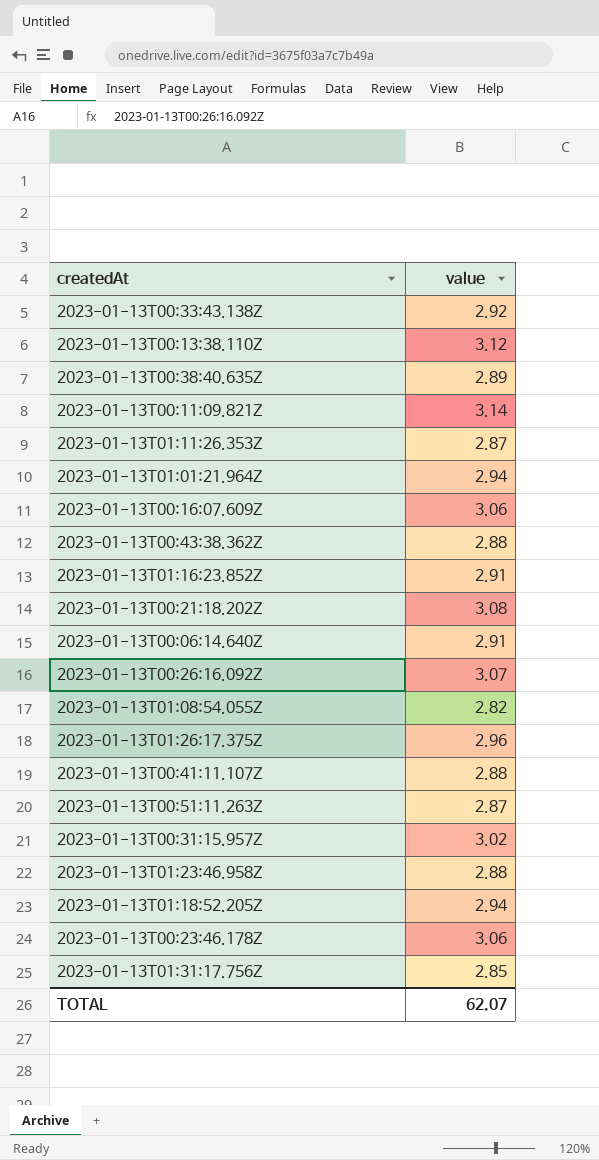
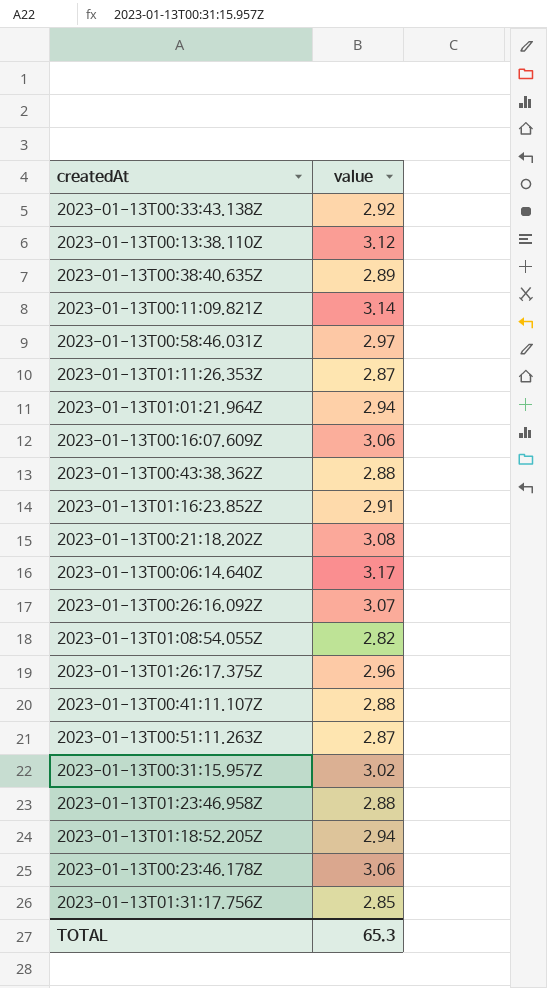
row 2023-01-13T00:58:46.031Z: none -> 2.97
2023-01-13T00:06:14.640Z | value: 2.91 -> 3.17
TOTAL | value: 62.07 -> 65.3

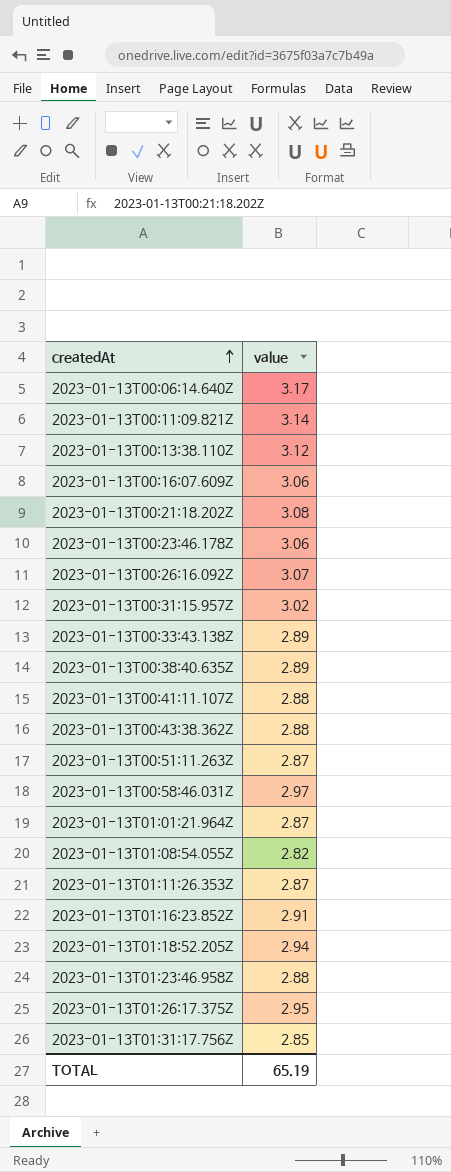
row order: none -> createdAt ascending
2023-01-13T00:33:43.138Z | value: 2.92 -> 2.89
2023-01-13T01:01:21.964Z | value: 2.94 -> 2.87
2023-01-13T01:26:17.375Z | value: 2.96 -> 2.95
TOTAL | value: 65.3 -> 65.19

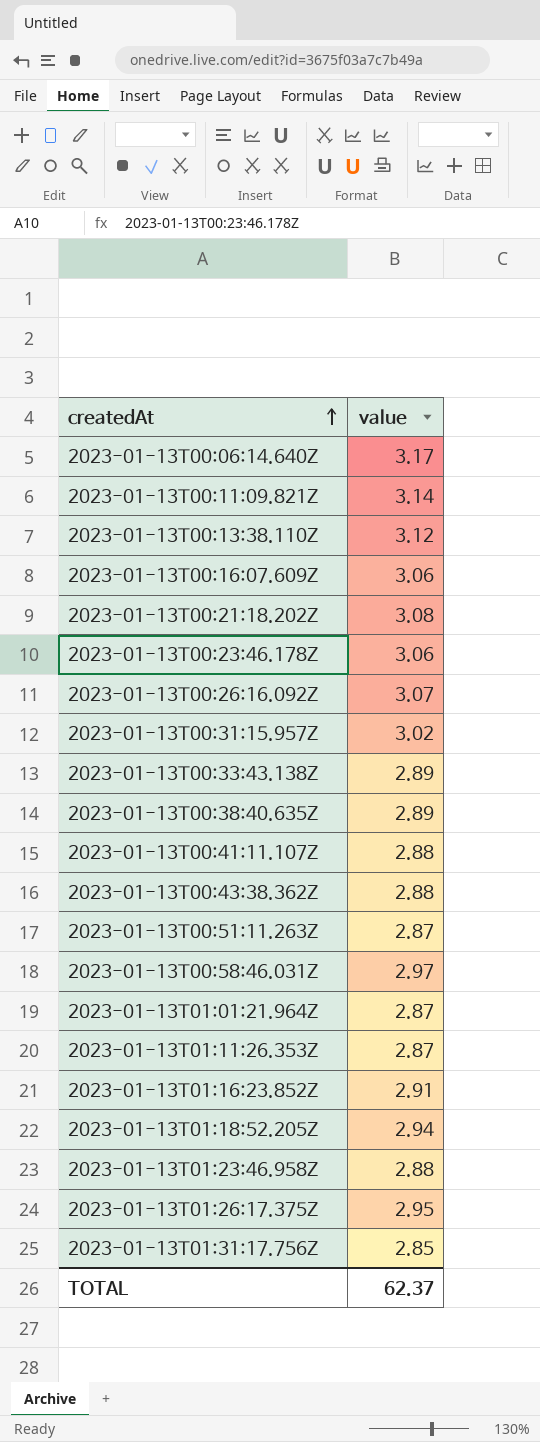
row 2023-01-13T01:08:54.055Z: 2.82 -> none
TOTAL | value: 65.19 -> 62.37

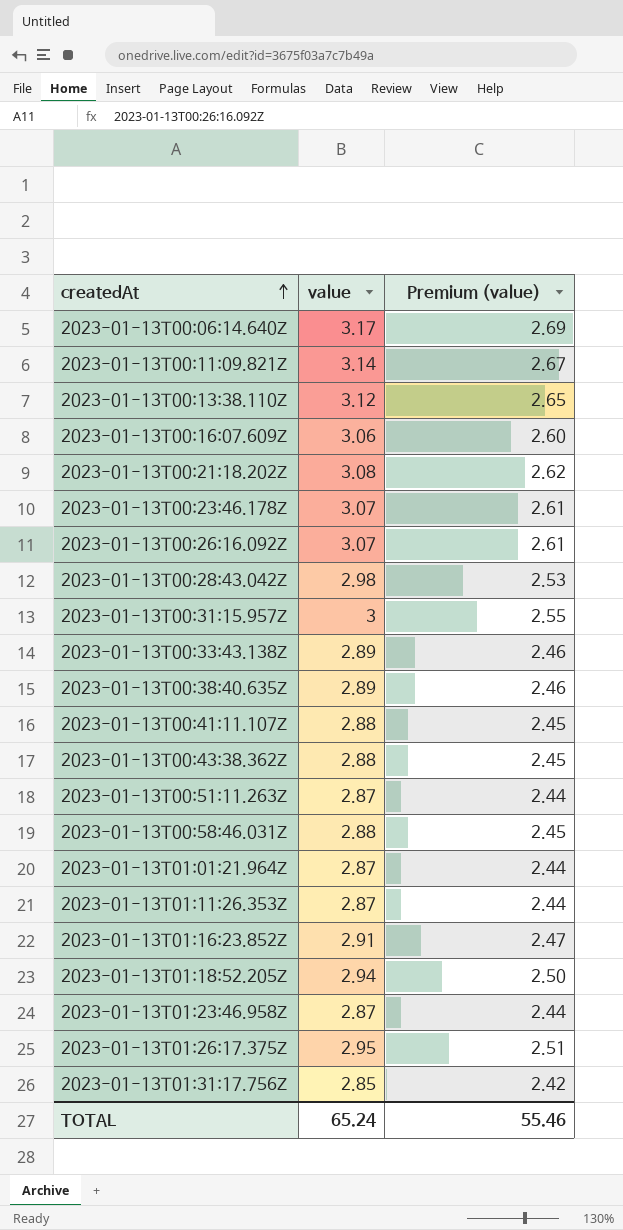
column Premium (value) | formula: none -> [value] * 0.85
2023-01-13T00:23:46.178Z | value: 3.06 -> 3.07
row 2023-01-13T00:28:43.042Z: none -> 2.98 | 2.53
2023-01-13T00:31:15.957Z | value: 3.02 -> 3
2023-01-13T00:58:46.031Z | value: 2.97 -> 2.88
2023-01-13T01:23:46.958Z | value: 2.88 -> 2.87
TOTAL | value: 62.37 -> 65.24

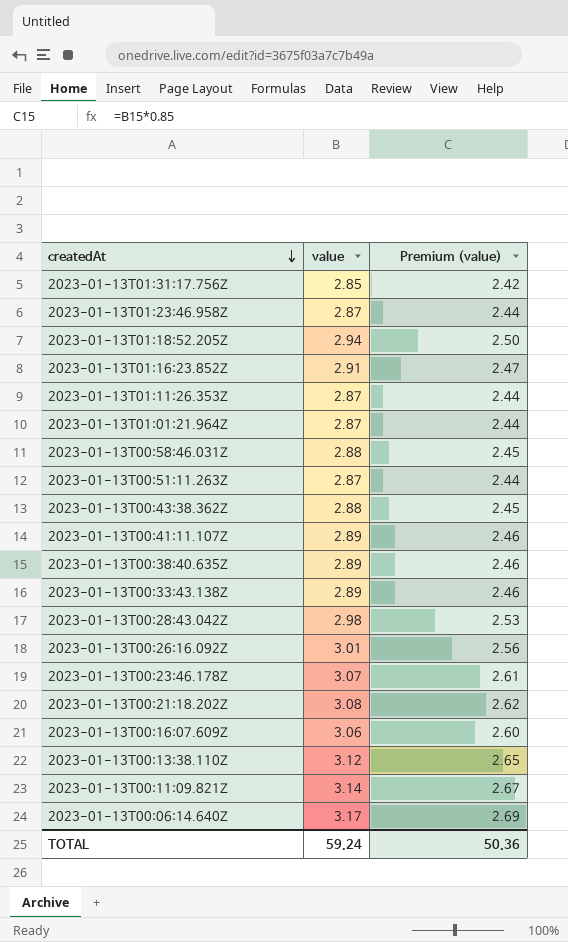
row order: createdAt ascending -> createdAt descending
row 2023-01-13T00:31:15.957Z: 3 | 2.55 -> none
row 2023-01-13T01:26:17.375Z: 2.95 | 2.51 -> none
2023-01-13T00:41:11.107Z | value: 2.88 -> 2.89
2023-01-13T00:41:11.107Z | Premium (value): 2.45 -> 2.46
2023-01-13T00:26:16.092Z | value: 3.07 -> 3.01
2023-01-13T00:26:16.092Z | Premium (value): 2.61 -> 2.56
TOTAL | value: 65.24 -> 59.24
TOTAL | Premium (value): 55.46 -> 50.36

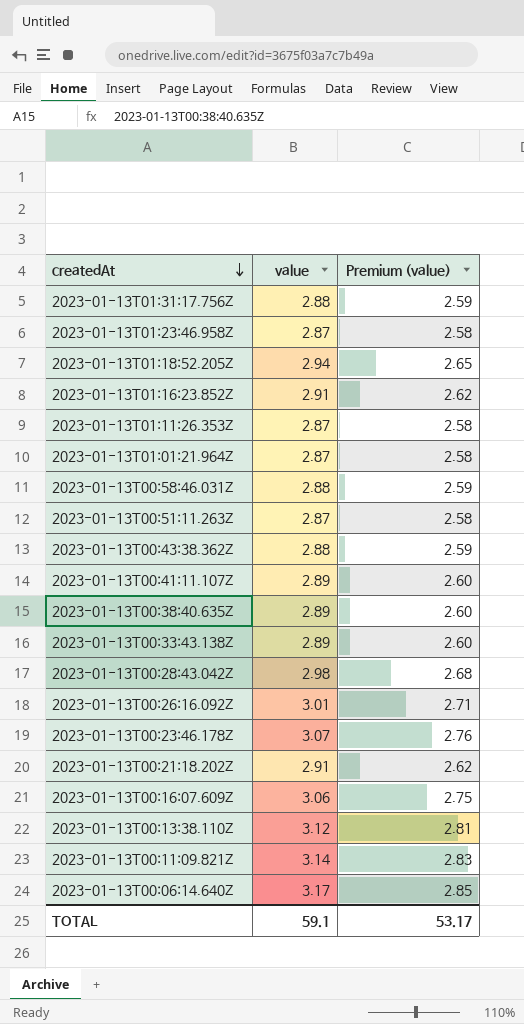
column Premium (value) | formula: [value] * 0.85 -> [value] * 0.9
2023-01-13T01:31:17.756Z | value: 2.85 -> 2.88
2023-01-13T00:21:18.202Z | value: 3.08 -> 2.91
TOTAL | value: 59.24 -> 59.1
TOTAL | Premium (value): 50.36 -> 53.17

